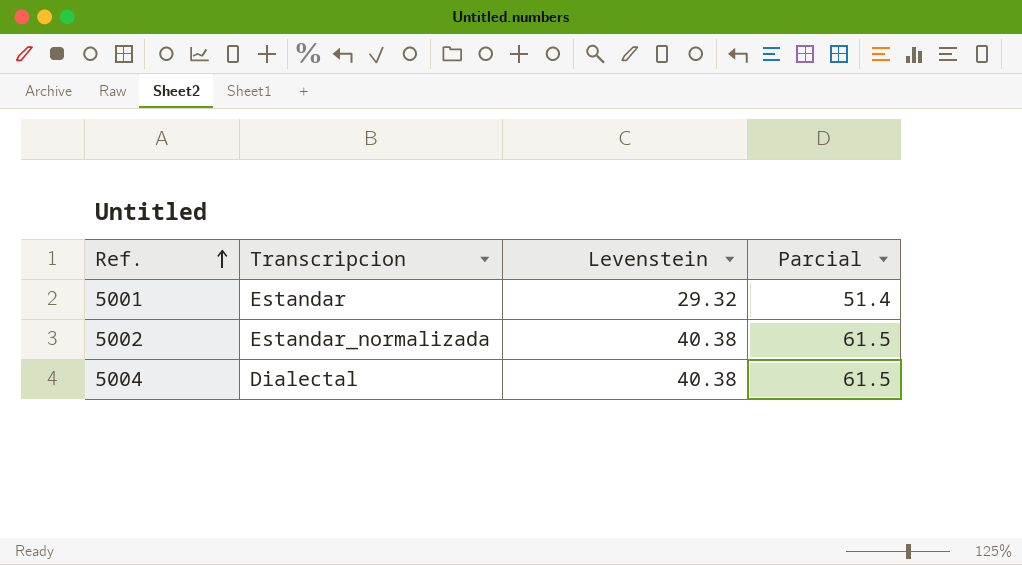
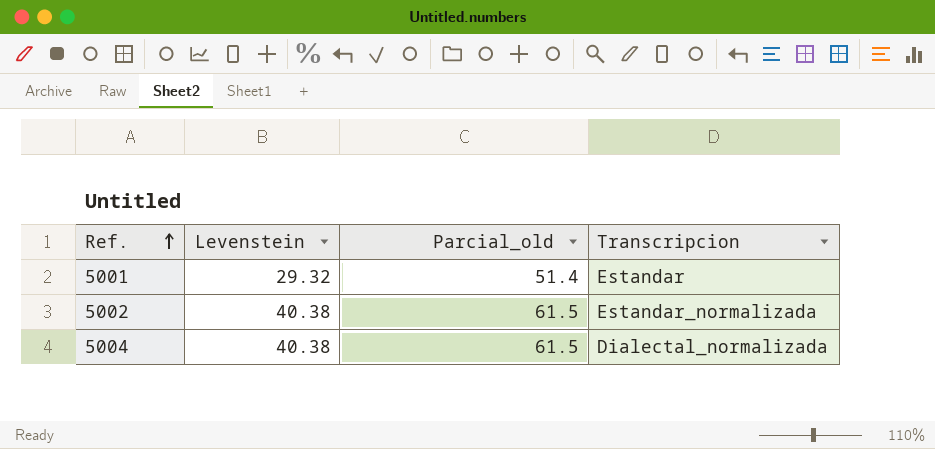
column name: Parcial -> Parcial_old
column Transcripcion | position: 2 -> 4
5004 | Transcripcion: Dialectal -> Dialectal_normalizada

